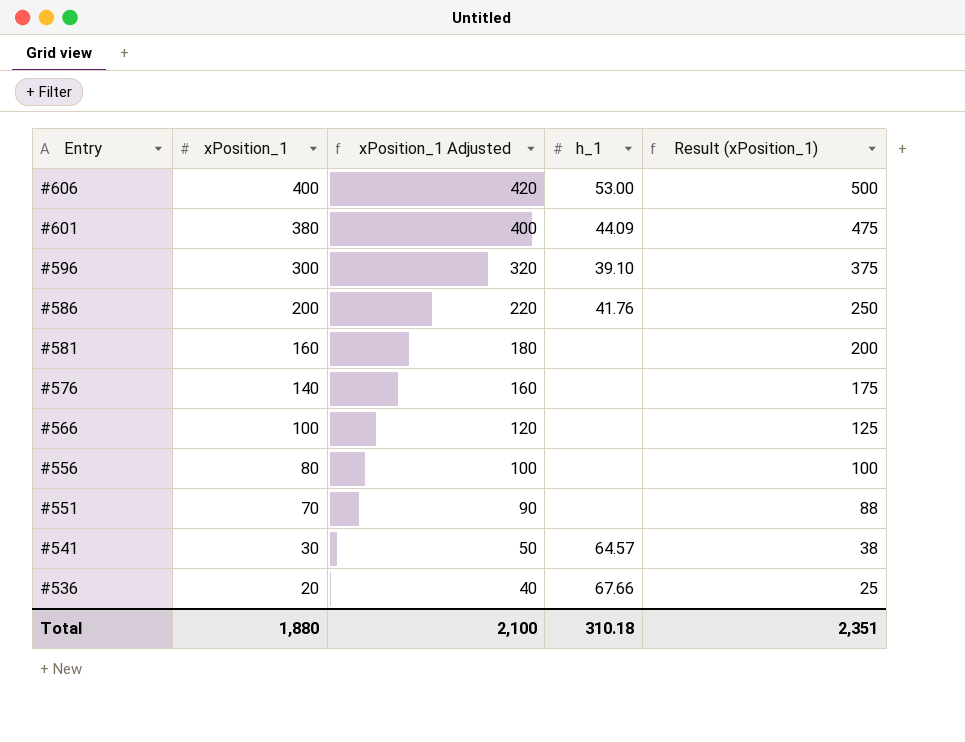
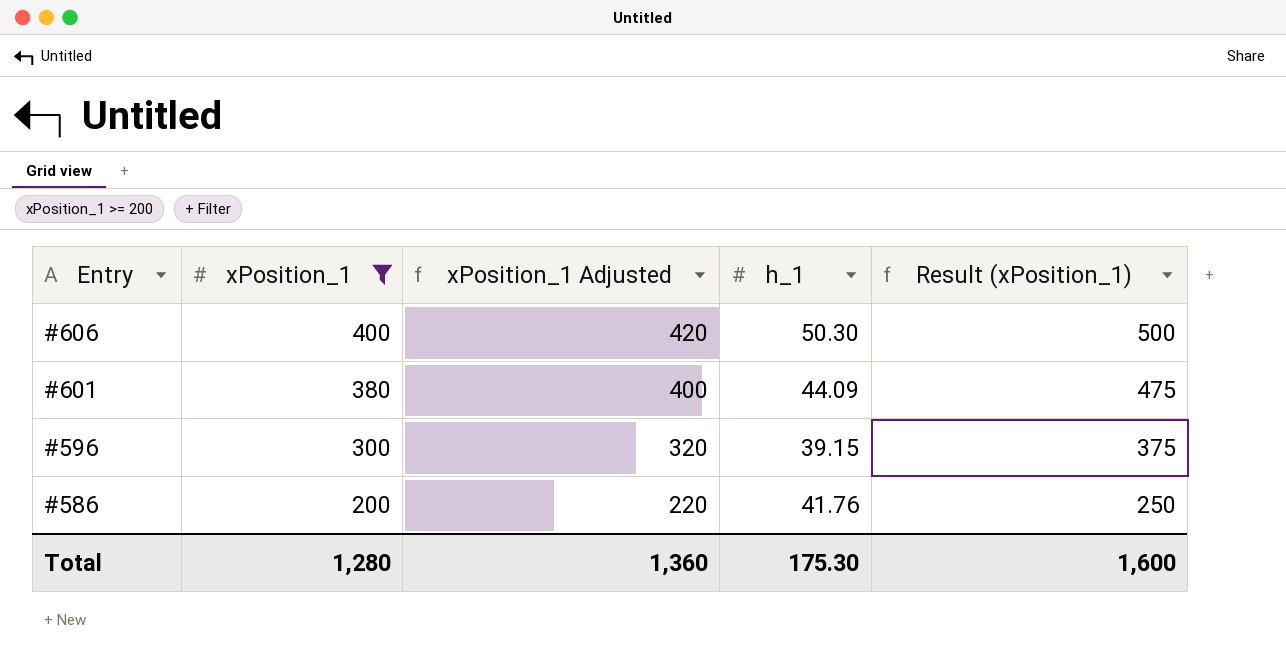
filter: none -> xPosition_1 >= 200
#606 | h_1: 53.00 -> 50.30
#596 | h_1: 39.10 -> 39.15
Total | xPosition_1: 1,880 -> 1,280
Total | xPosition_1 Adjusted: 2,100 -> 1,360
Total | h_1: 310.18 -> 175.30
Total | Result (xPosition_1): 2,351 -> 1,600

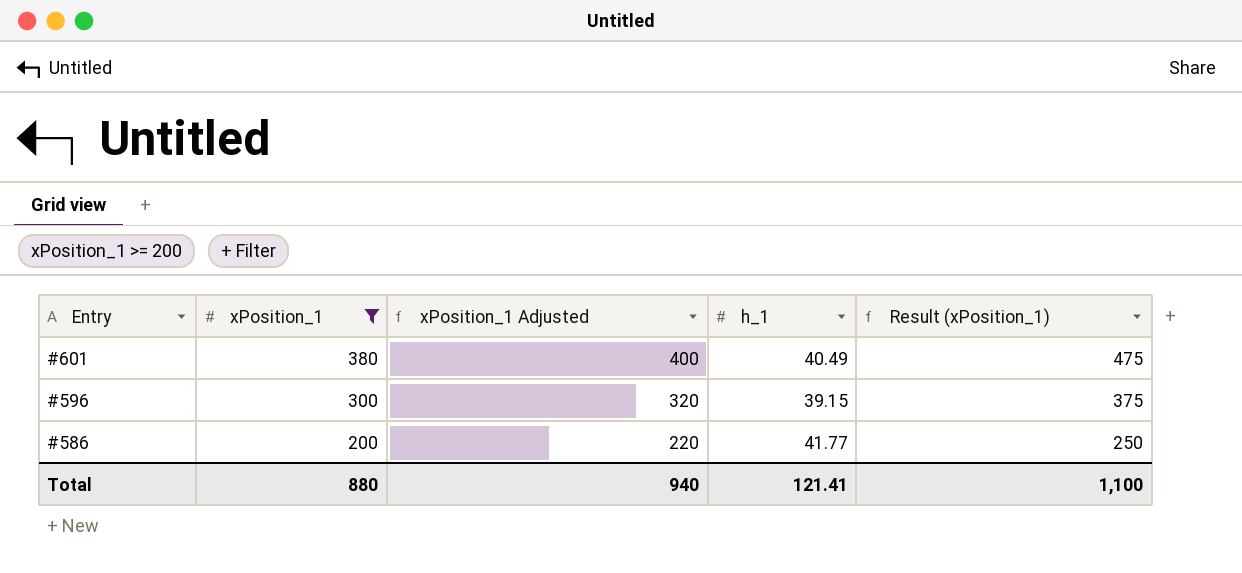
row #606: 400 | 420 | 50.30 | 500 -> none
#601 | h_1: 44.09 -> 40.49
#586 | h_1: 41.76 -> 41.77
Total | xPosition_1: 1,280 -> 880
Total | xPosition_1 Adjusted: 1,360 -> 940
Total | h_1: 175.30 -> 121.41
Total | Result (xPosition_1): 1,600 -> 1,100

